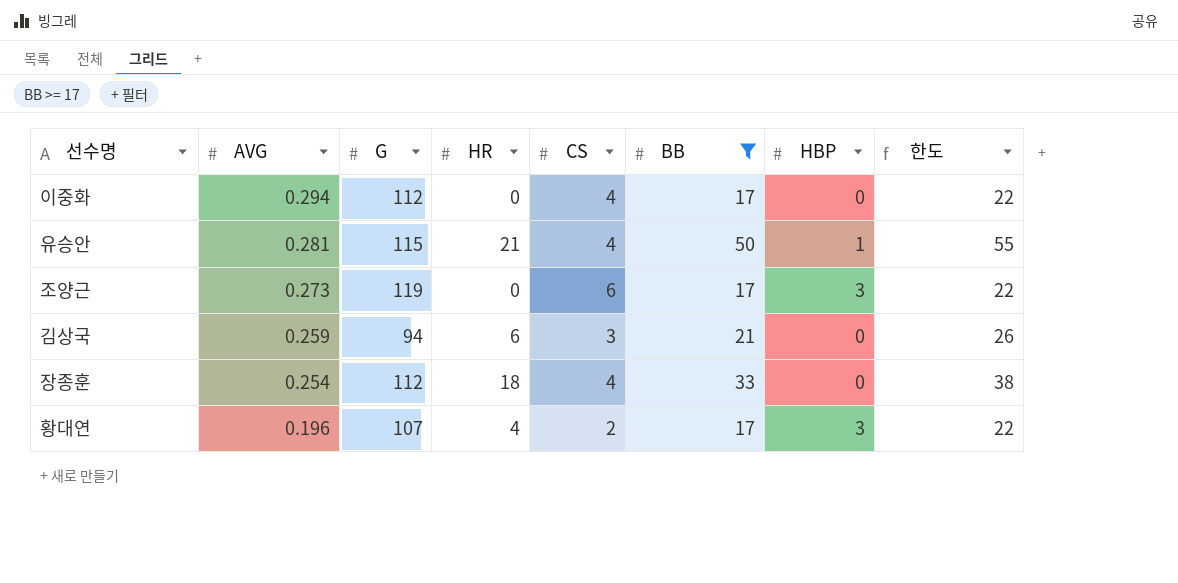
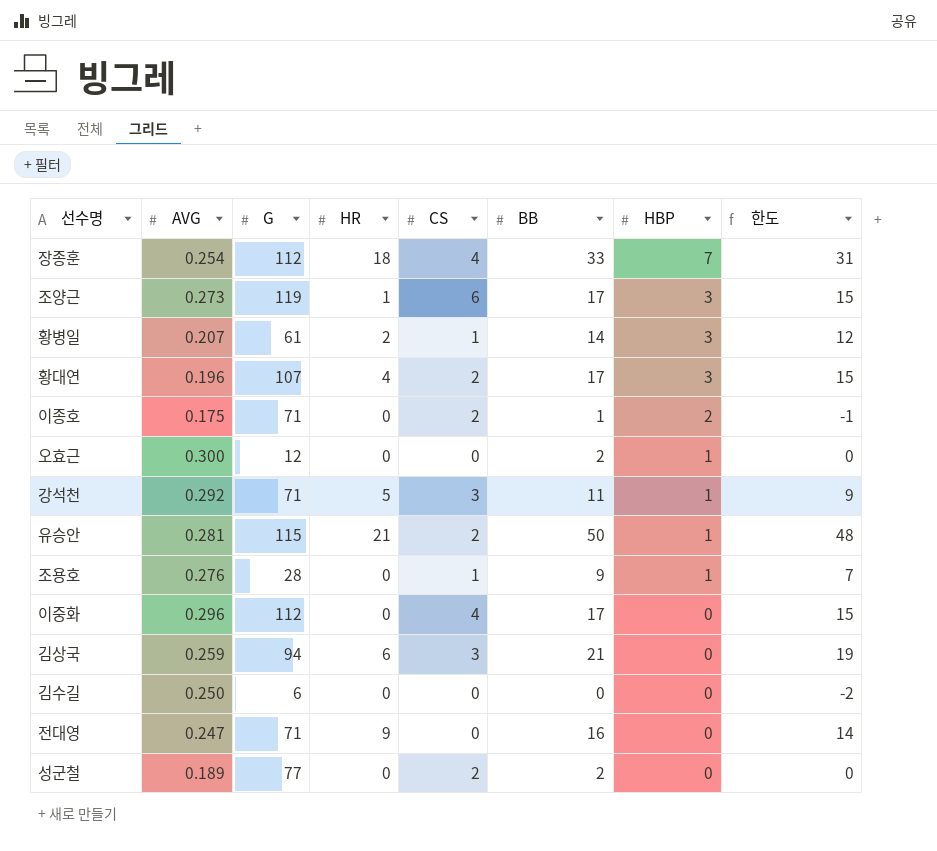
filter: BB >= 17 -> none
row order: AVG descending -> HBP descending
column 한도 | formula: [BB] + 5 -> [BB] - 2
장종훈 | HBP: 0 -> 7
조양근 | HR: 0 -> 1
유승안 | CS: 4 -> 2
이중화 | AVG: 0.294 -> 0.296

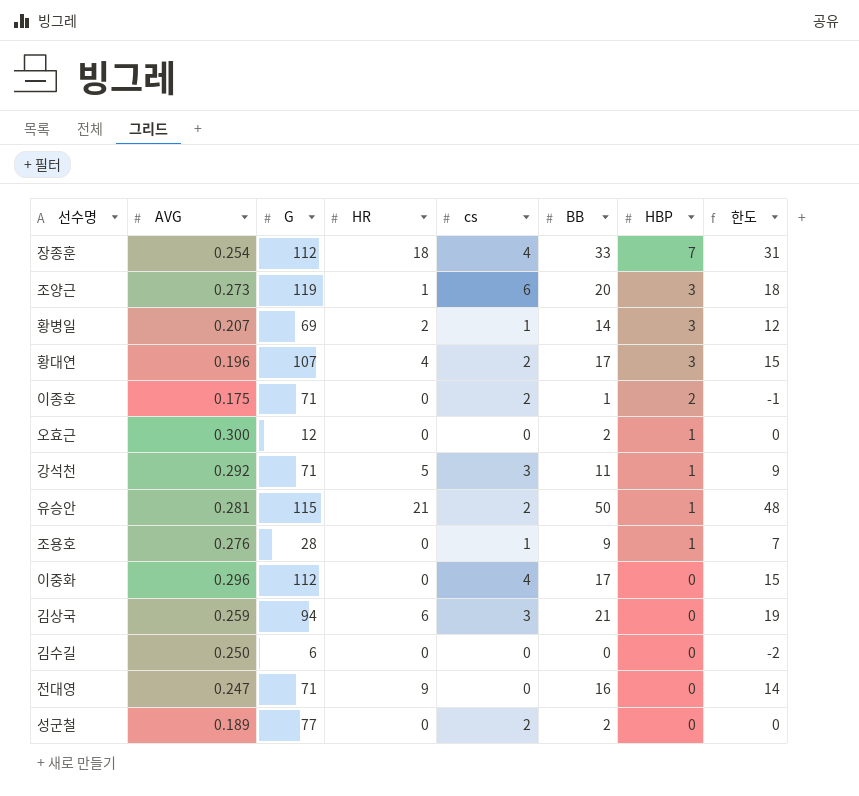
column name: CS -> cs
조양근 | BB: 17 -> 20
조양근 | 한도: 15 -> 18
황병일 | G: 61 -> 69

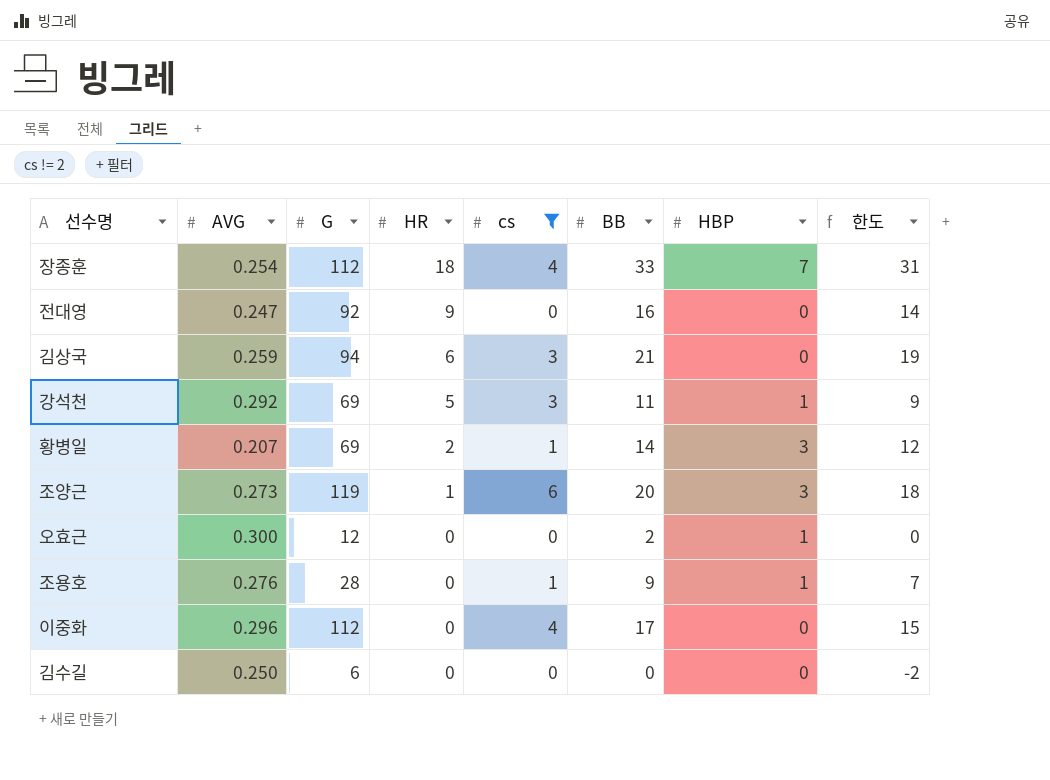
filter: none -> cs != 2
row order: HBP descending -> HR descending
전대영 | G: 71 -> 92
강석천 | G: 71 -> 69

